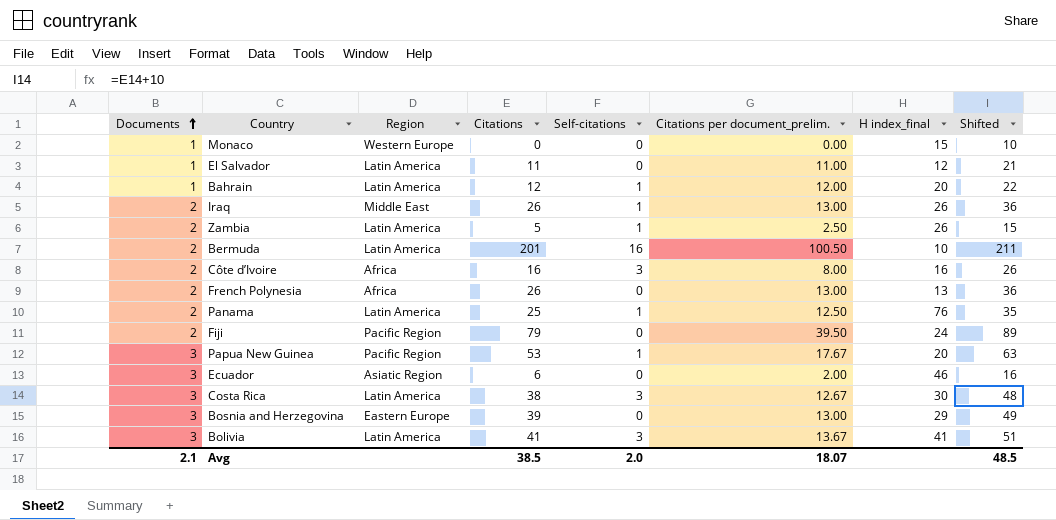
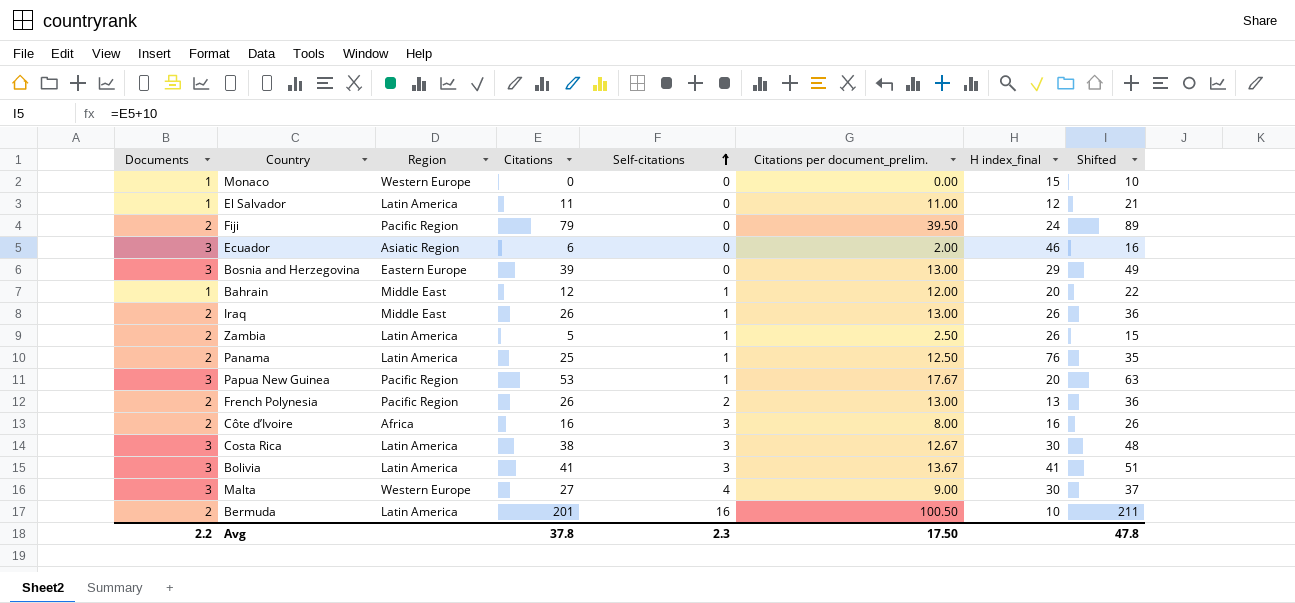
row order: Documents ascending -> Self-citations ascending
Bahrain | Region: Latin America -> Middle East
French Polynesia | Region: Africa -> Pacific Region
French Polynesia | Self-citations: 0 -> 2
row Malta: none -> 3 | Western Europe | 27 | 4 | 9.00 | 30 | 37
Avg | Documents: 2.1 -> 2.2
Avg | Citations: 38.5 -> 37.8
Avg | Self-citations: 2.0 -> 2.3
Avg | Citations per document_prelim.: 18.07 -> 17.50
Avg | Shifted: 48.5 -> 47.8

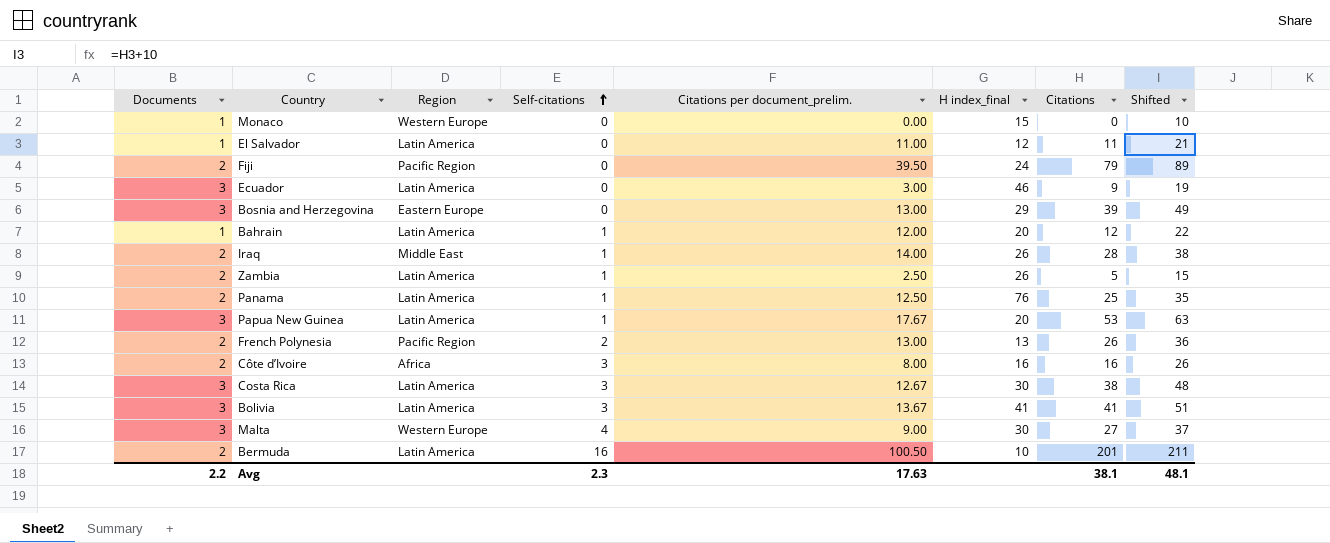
column Citations | position: 4 -> 7
Ecuador | Region: Asiatic Region -> Latin America
Ecuador | Citations per document_prelim.: 2.00 -> 3.00
Ecuador | Citations: 6 -> 9
Ecuador | Shifted: 16 -> 19
Bahrain | Region: Middle East -> Latin America
Iraq | Citations per document_prelim.: 13.00 -> 14.00
Iraq | Citations: 26 -> 28
Iraq | Shifted: 36 -> 38
Papua New Guinea | Region: Pacific Region -> Latin America
Avg | Citations per document_prelim.: 17.50 -> 17.63
Avg | Citations: 37.8 -> 38.1
Avg | Shifted: 47.8 -> 48.1

